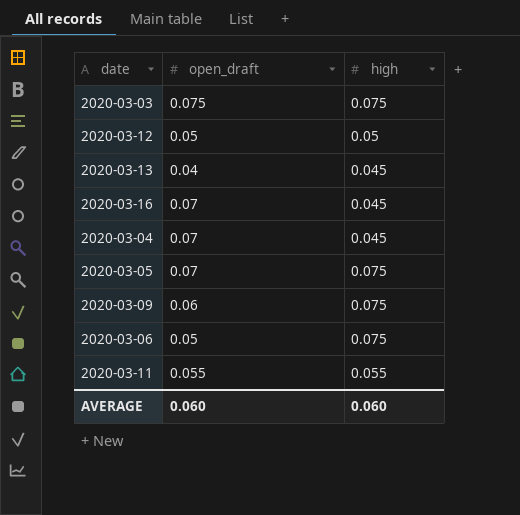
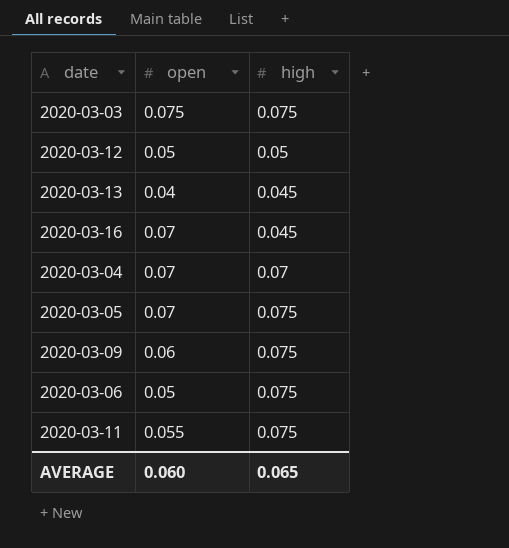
column name: open_draft -> open
2020-03-04 | high: 0.045 -> 0.07
2020-03-11 | high: 0.055 -> 0.075
AVERAGE | high: 0.060 -> 0.065

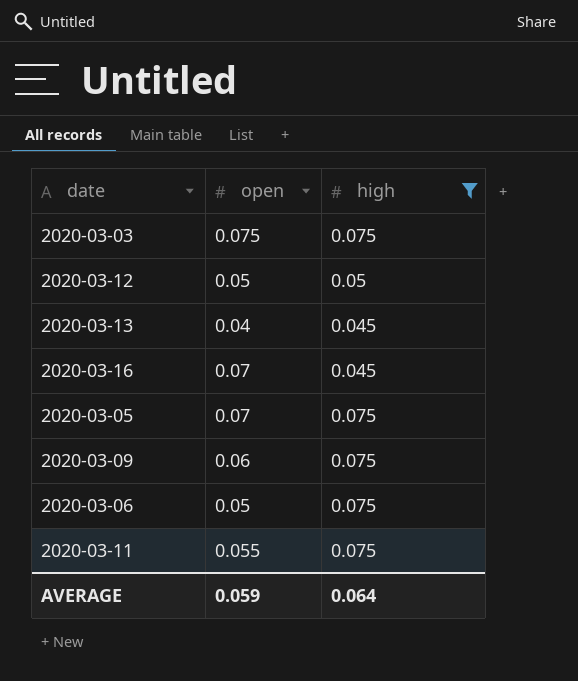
filter: none -> high != 0.07
AVERAGE | open: 0.060 -> 0.059
AVERAGE | high: 0.065 -> 0.064

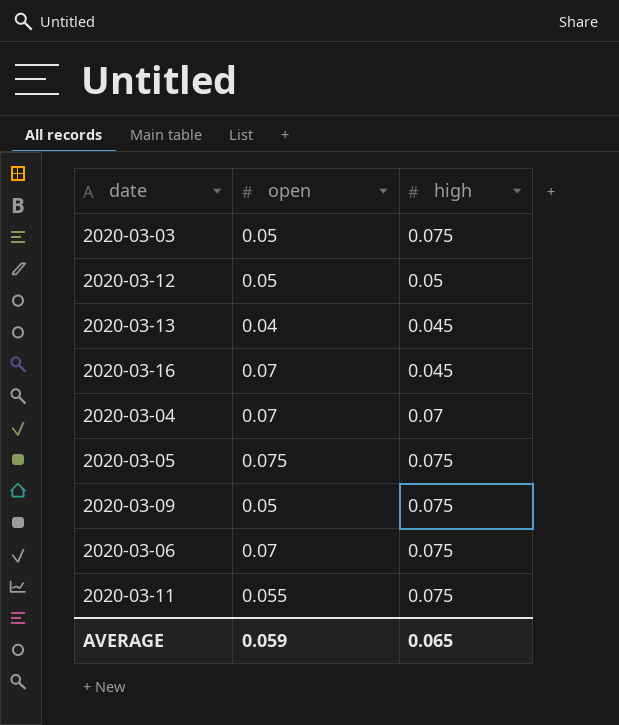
filter: high != 0.07 -> none
2020-03-03 | open: 0.075 -> 0.05
2020-03-05 | open: 0.07 -> 0.075
2020-03-09 | open: 0.06 -> 0.05
2020-03-06 | open: 0.05 -> 0.07
AVERAGE | high: 0.064 -> 0.065

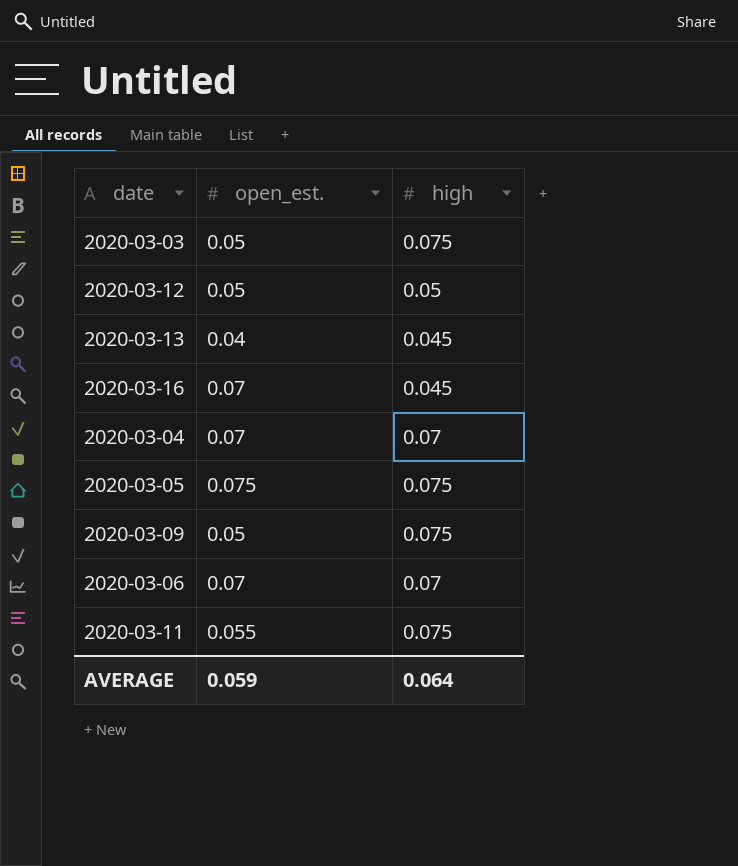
column name: open -> open_est.
2020-03-06 | high: 0.075 -> 0.07
AVERAGE | high: 0.065 -> 0.064

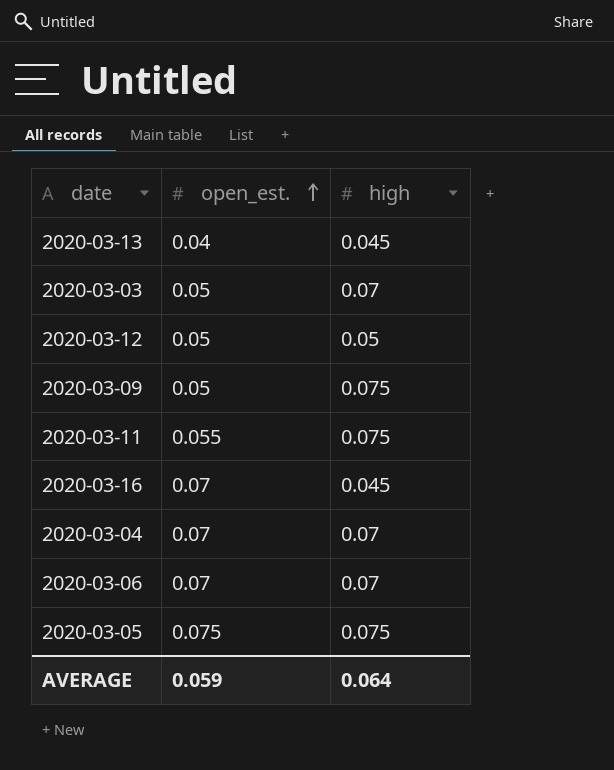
row order: none -> open_est. ascending
2020-03-03 | high: 0.075 -> 0.07

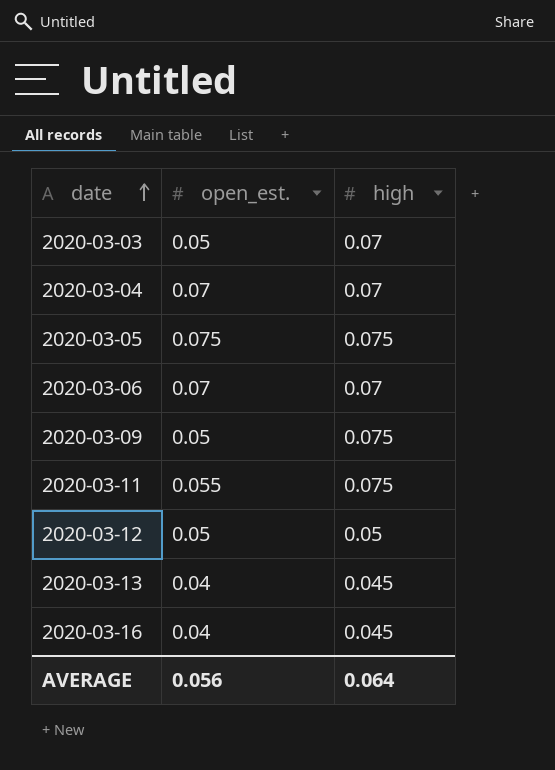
row order: open_est. ascending -> date ascending
2020-03-16 | open_est.: 0.07 -> 0.04
AVERAGE | open_est.: 0.059 -> 0.056

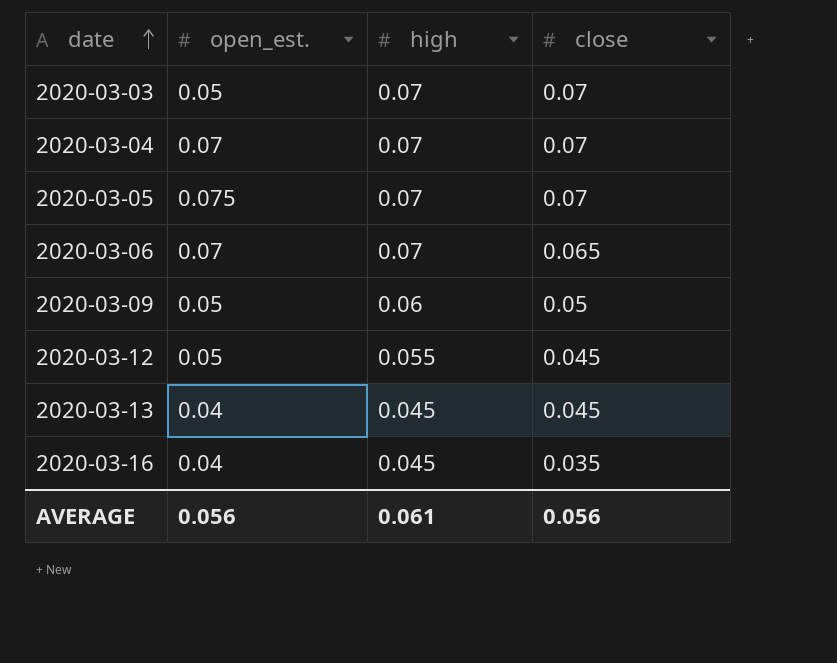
column close | position: none -> 4
row 2020-03-11: 0.055 | 0.075 -> none
2020-03-05 | high: 0.075 -> 0.07
2020-03-09 | high: 0.075 -> 0.06
2020-03-12 | high: 0.05 -> 0.055
AVERAGE | high: 0.064 -> 0.061

